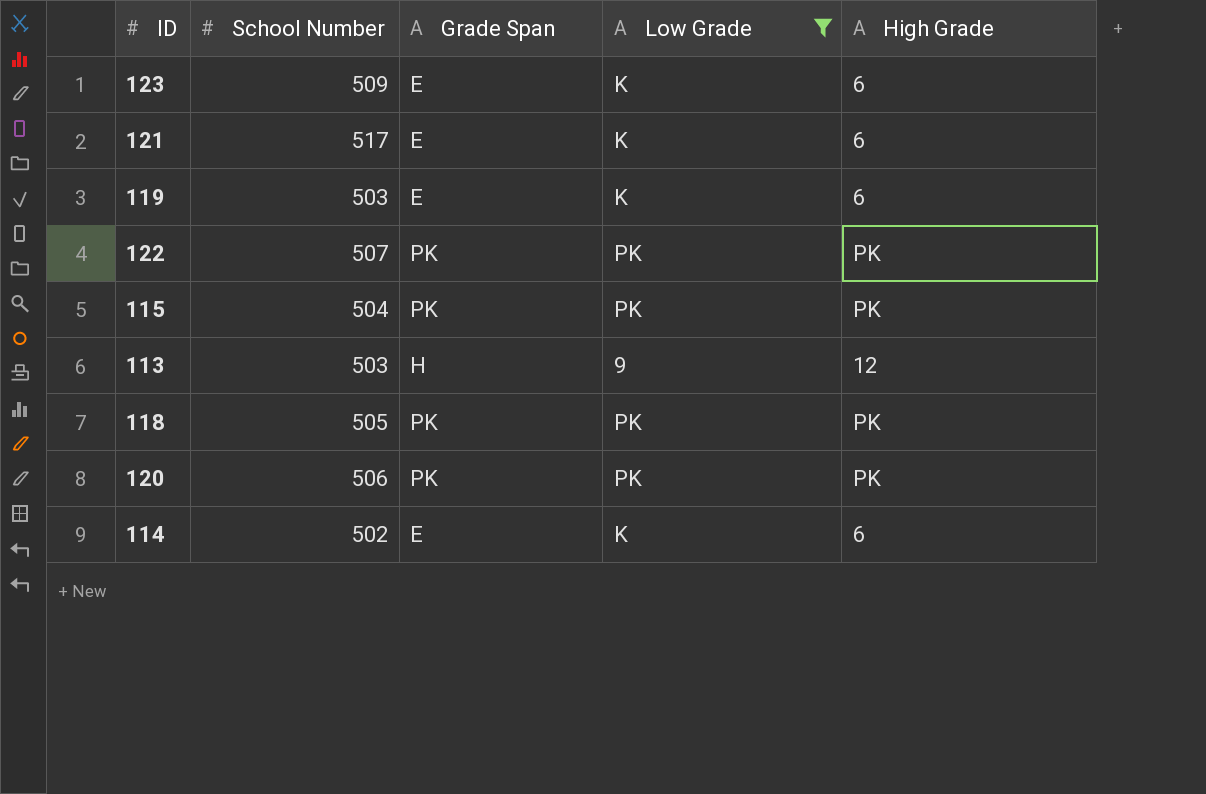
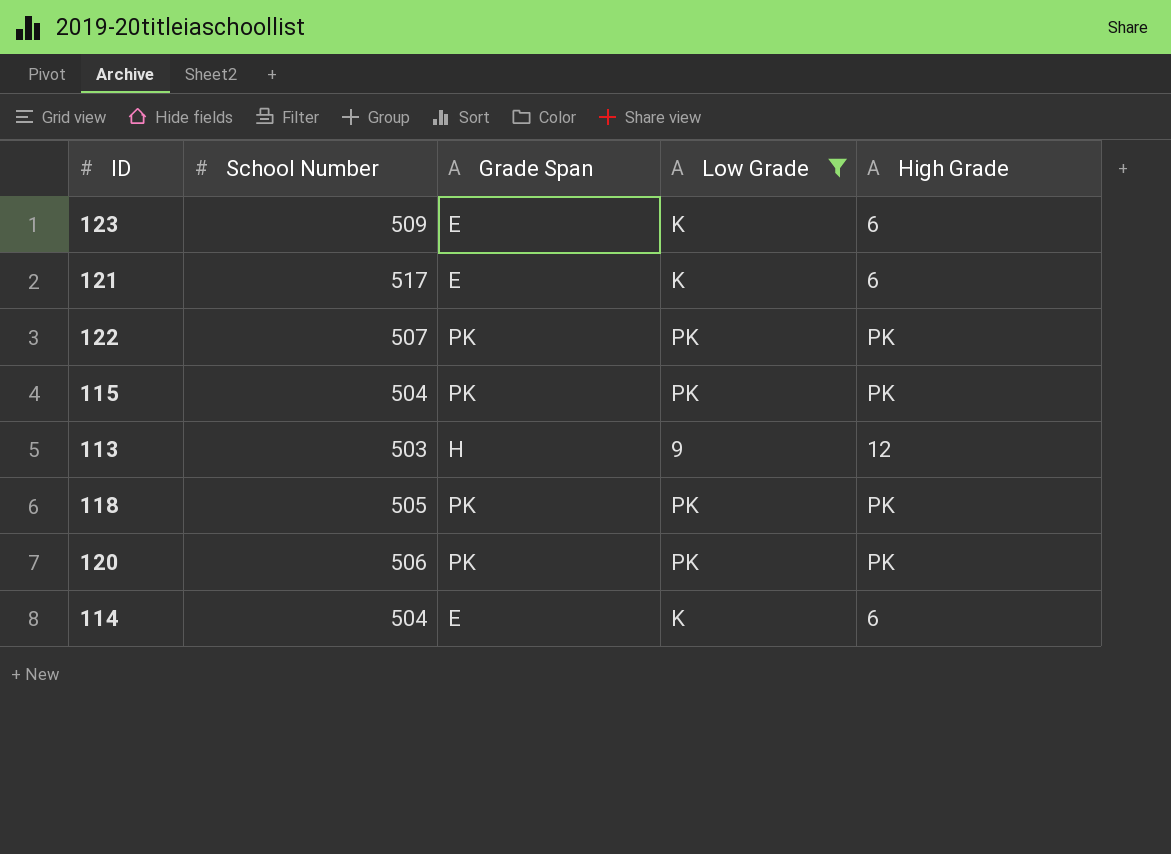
row 119: 503 | E | K | 6 -> none
114 | School Number: 502 -> 504

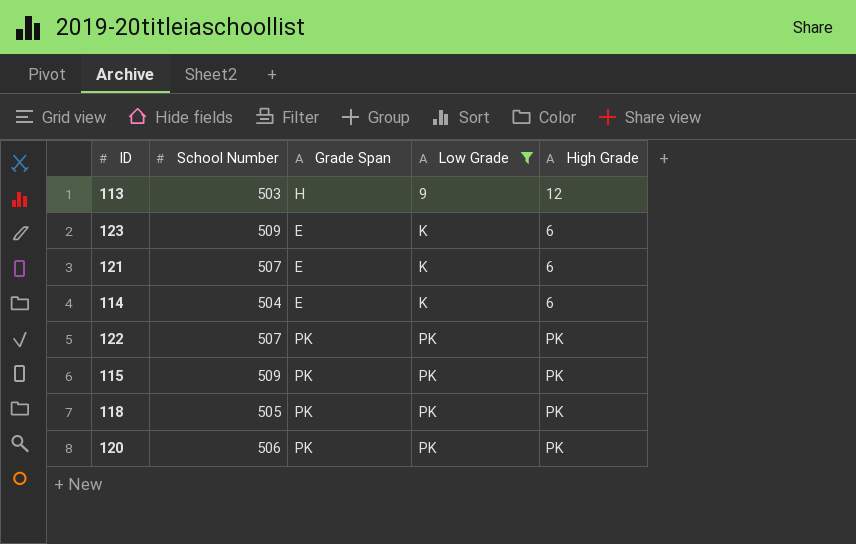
row order: none -> Low Grade ascending
121 | School Number: 517 -> 507
115 | School Number: 504 -> 509

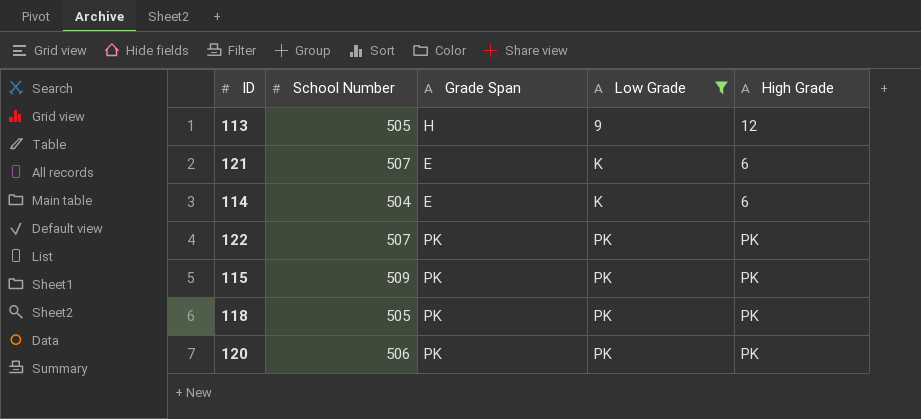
row 123: 509 | E | K | 6 -> none
113 | School Number: 503 -> 505

